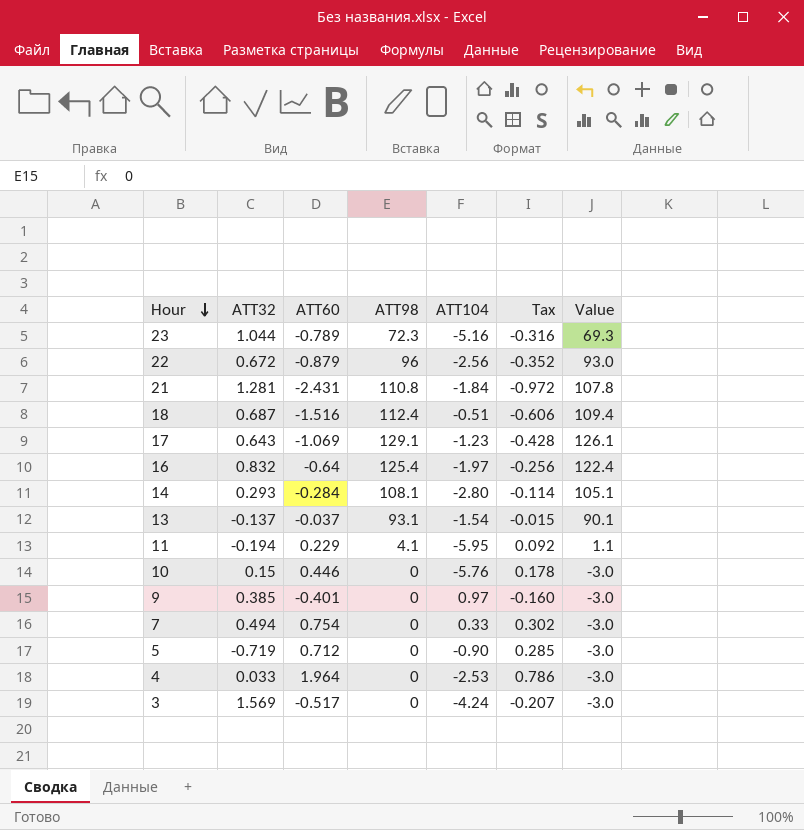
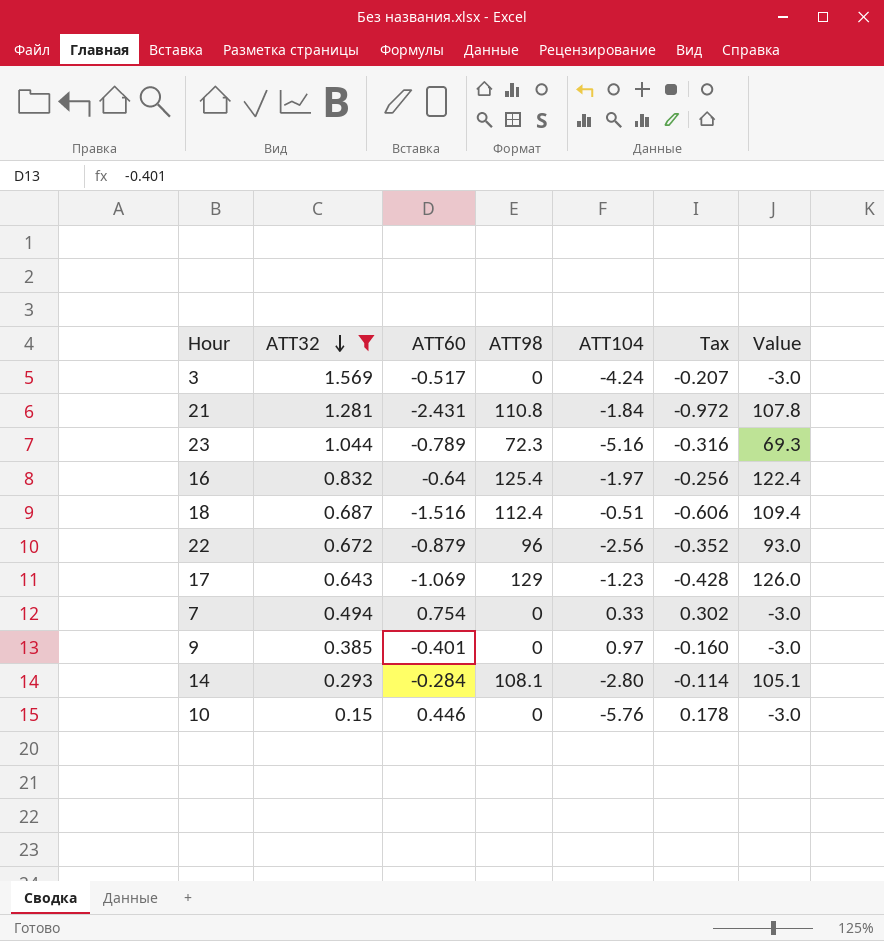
filter: none -> ATT32 >= 0.15
row order: Hour descending -> ATT32 descending
17 | ATT98: 129.1 -> 129
17 | Value: 126.1 -> 126.0

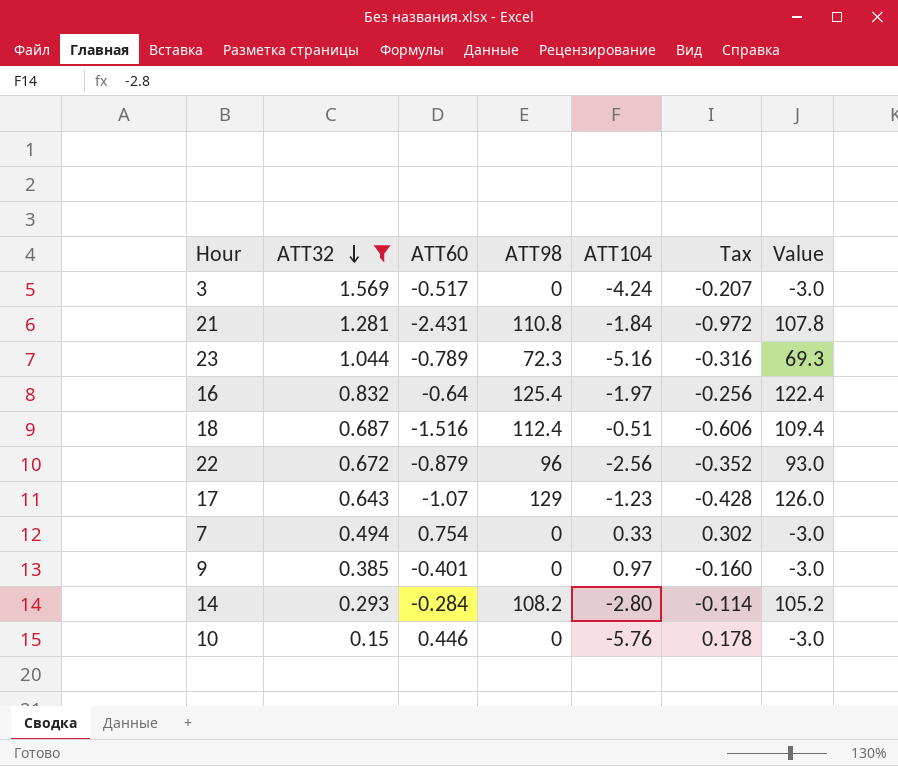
17 | ATT60: -1.069 -> -1.07
14 | ATT98: 108.1 -> 108.2
14 | Value: 105.1 -> 105.2

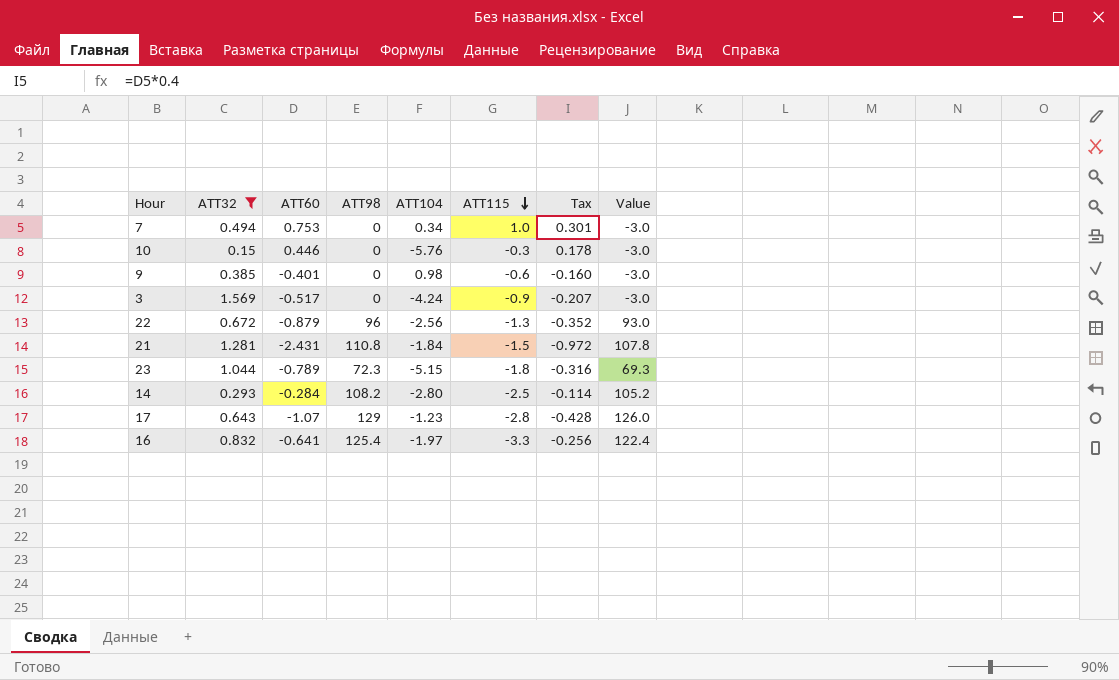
row order: ATT32 descending -> ATT115 descending
column ATT115 | position: none -> 6
row 18: 0.687 | -1.516 | 112.4 | -0.51 | -0.606 | 109.4 -> none
7 | ATT60: 0.754 -> 0.753
7 | ATT104: 0.33 -> 0.34
7 | Tax: 0.302 -> 0.301
9 | ATT104: 0.97 -> 0.98
23 | ATT104: -5.16 -> -5.15
16 | ATT60: -0.64 -> -0.641

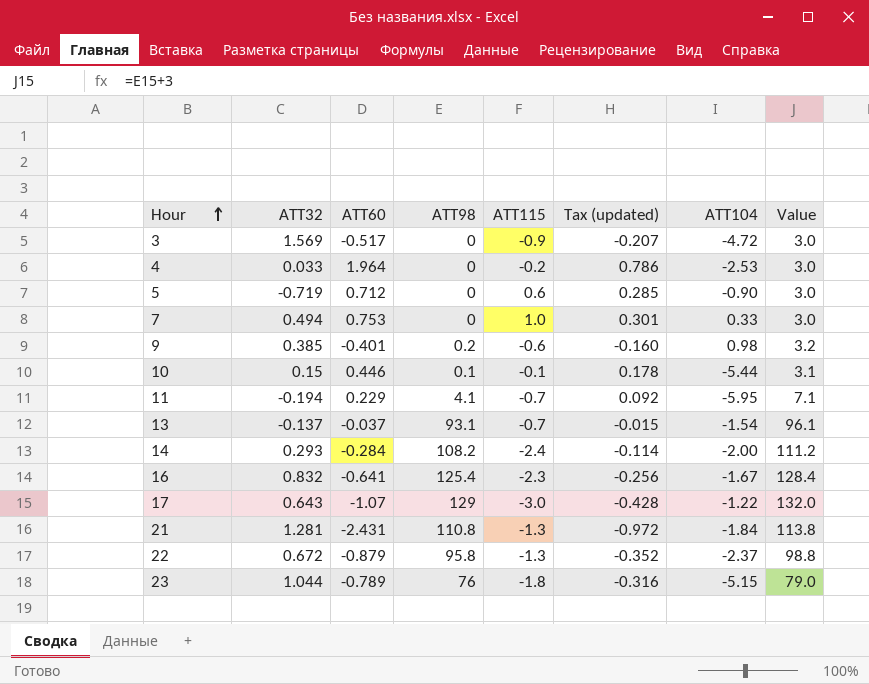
filter: ATT32 >= 0.15 -> none
row order: ATT115 descending -> Hour ascending
column name: Tax -> Tax (updated)
column ATT104 | position: 5 -> 7
column Value | formula: [ATT98] - 3 -> [ATT98] + 3
3 | ATT104: -4.24 -> -4.72
7 | ATT104: 0.34 -> 0.33
9 | ATT98: 0 -> 0.2
10 | ATT98: 0 -> 0.1
10 | ATT115: -0.3 -> -0.1
10 | ATT104: -5.76 -> -5.44
14 | ATT115: -2.5 -> -2.4
14 | ATT104: -2.80 -> -2.00
16 | ATT115: -3.3 -> -2.3
16 | ATT104: -1.97 -> -1.67
17 | ATT115: -2.8 -> -3.0
17 | ATT104: -1.23 -> -1.22
21 | ATT115: -1.5 -> -1.3
22 | ATT98: 96 -> 95.8
22 | ATT104: -2.56 -> -2.37
23 | ATT98: 72.3 -> 76

